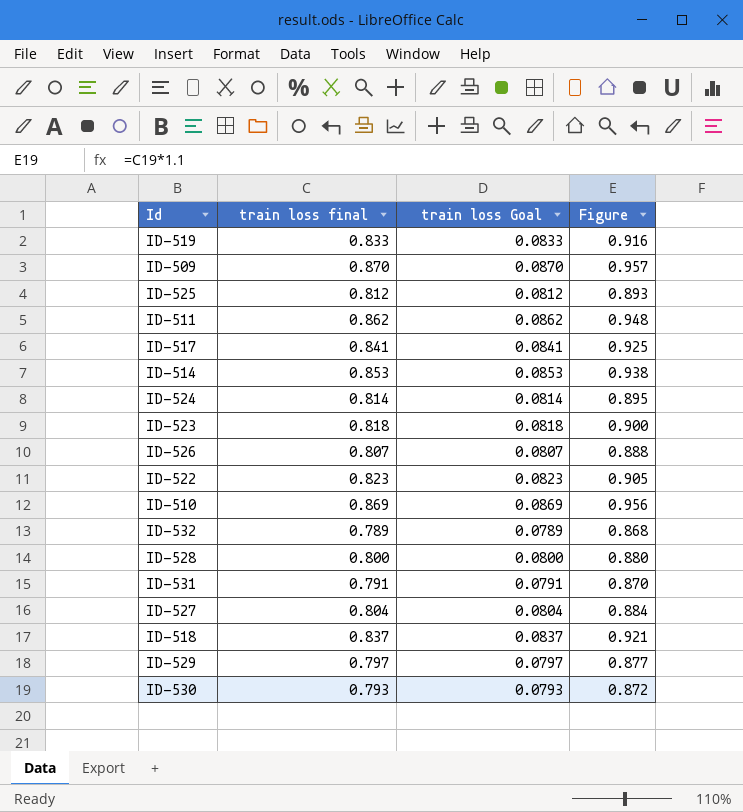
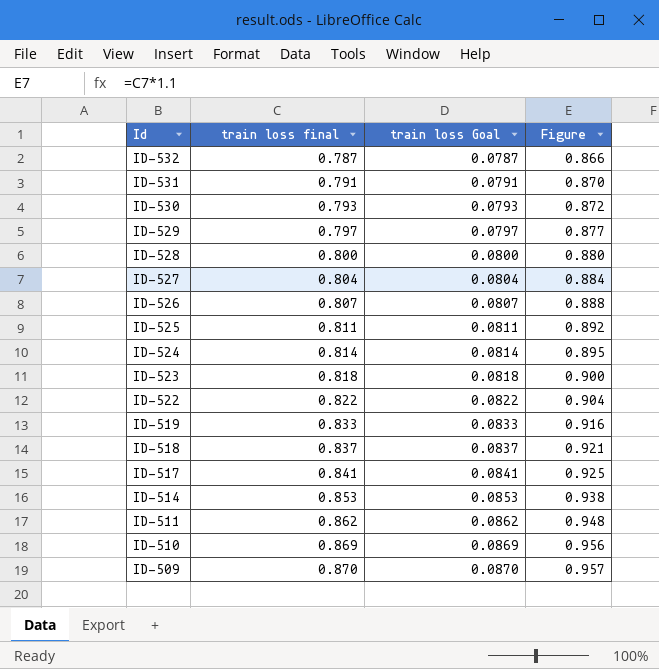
row order: none -> Id descending
ID-532 | train loss final: 0.789 -> 0.787
ID-532 | train loss Goal: 0.0789 -> 0.0787
ID-532 | Figure: 0.868 -> 0.866
ID-525 | train loss final: 0.812 -> 0.811
ID-525 | train loss Goal: 0.0812 -> 0.0811
ID-525 | Figure: 0.893 -> 0.892
ID-522 | train loss final: 0.823 -> 0.822
ID-522 | train loss Goal: 0.0823 -> 0.0822
ID-522 | Figure: 0.905 -> 0.904

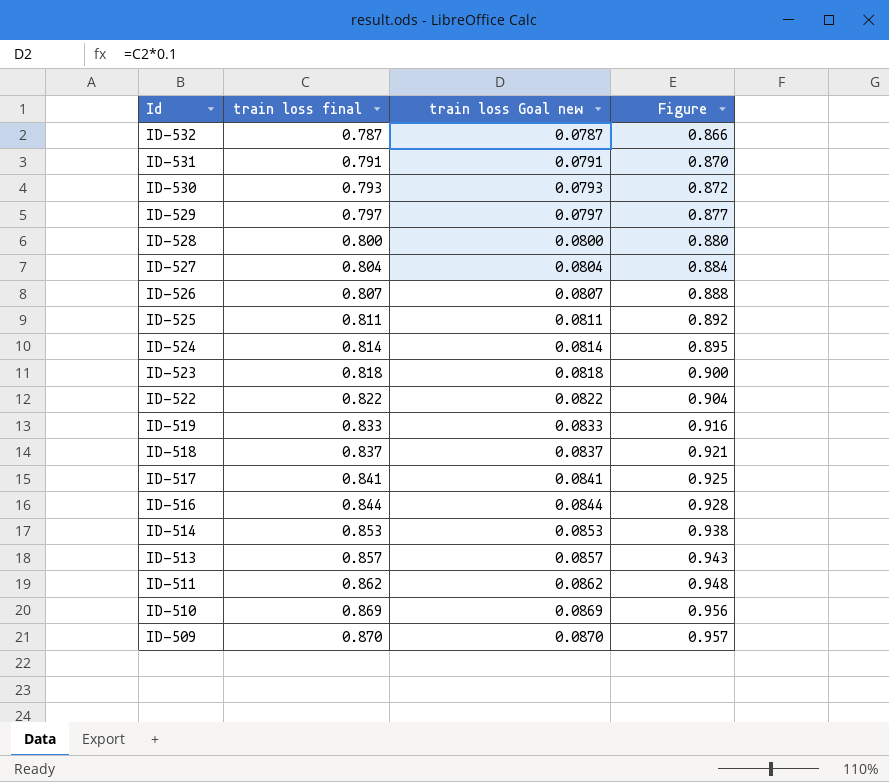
column name: train loss Goal -> train loss Goal new
row ID-516: none -> 0.844 | 0.0844 | 0.928
row ID-513: none -> 0.857 | 0.0857 | 0.943

